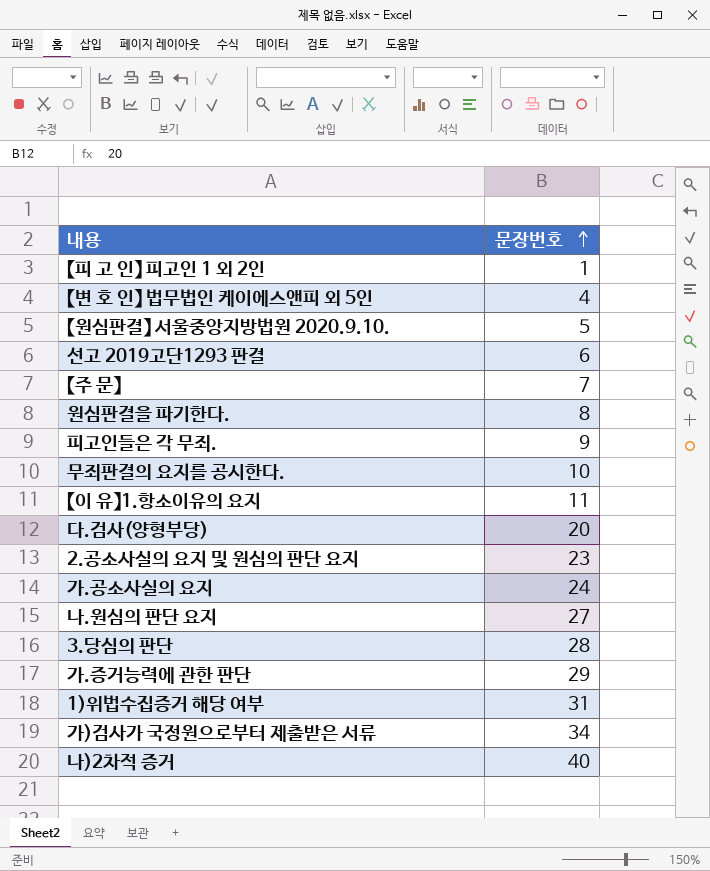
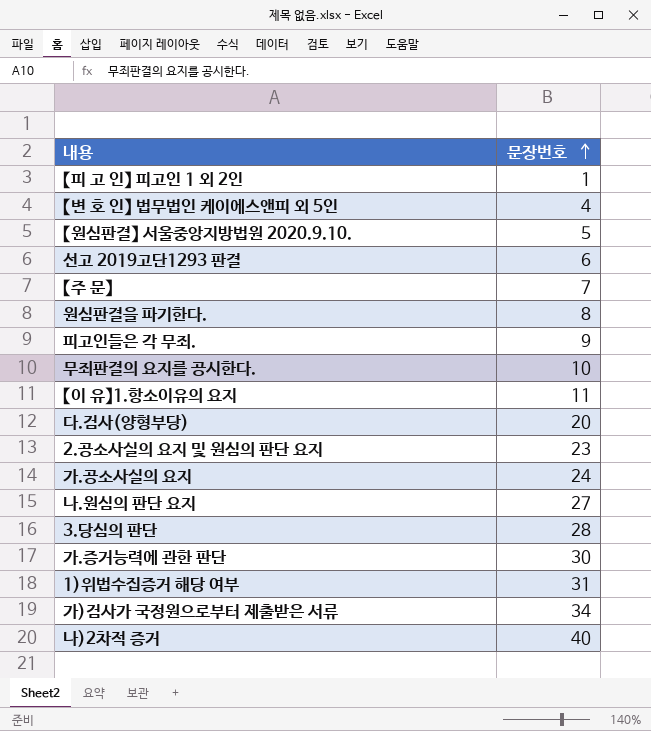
가.증거능력에 관한 판단 | 문장번호: 29 -> 30

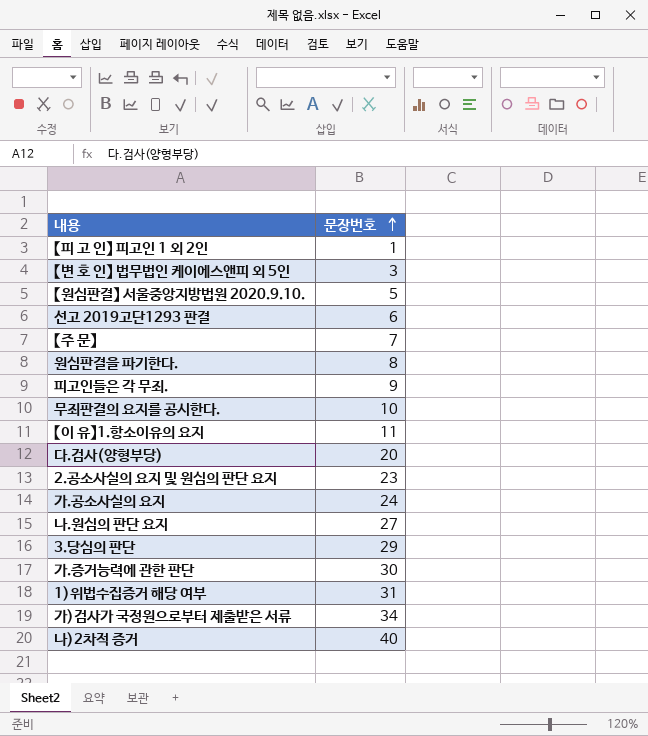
【변 호 인】 법무법인 케이에스앤피 외 5인 | 문장번호: 4 -> 3
3.당심의 판단 | 문장번호: 28 -> 29

